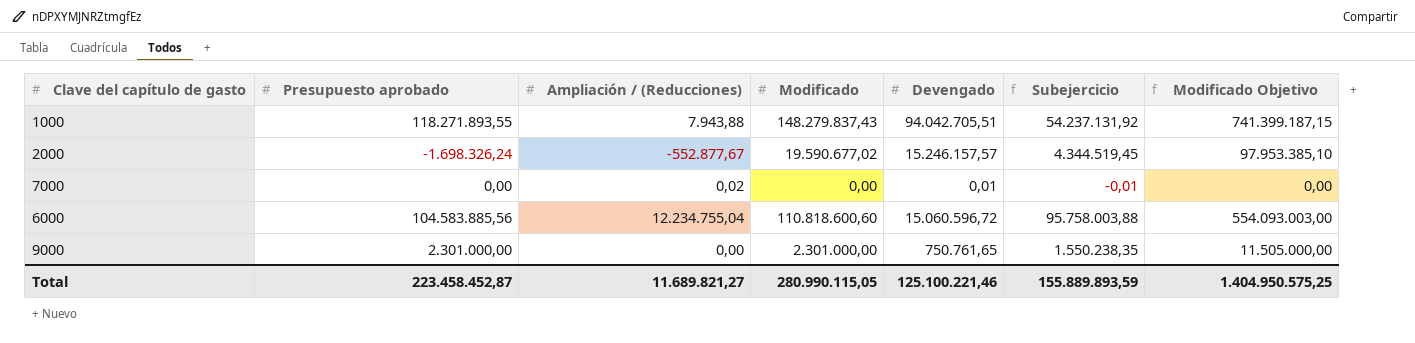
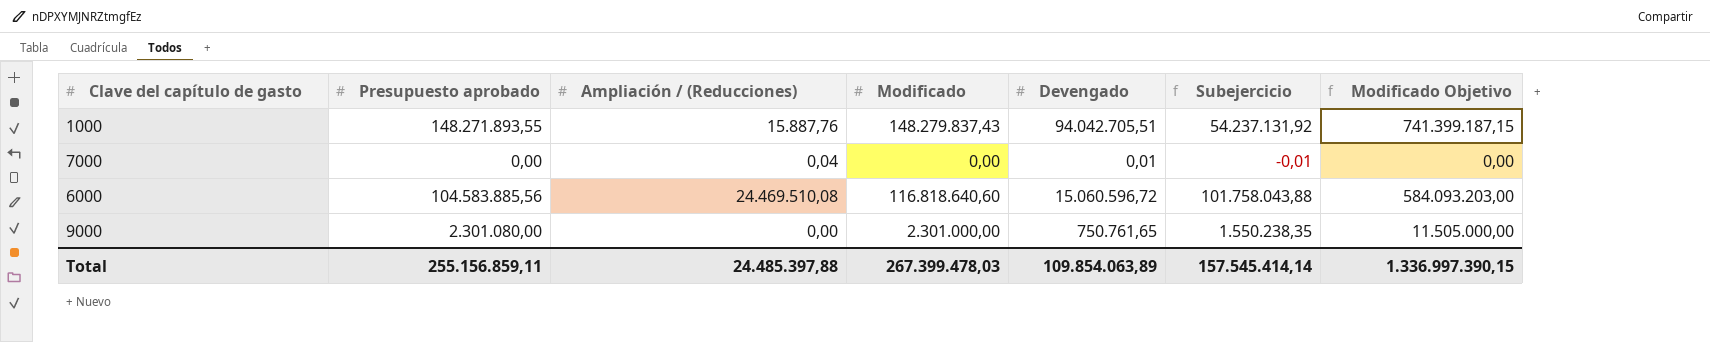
row 2000: -1.698.326,24 | -552.877,67 | 19.590.677,02 | 15.246.157,57 | 4.344.519,45 | 97.953.385,10 -> none
1000 | Presupuesto aprobado: 118.271.893,55 -> 148.271.893,55
1000 | Ampliación / (Reducciones): 7.943,88 -> 15.887,76
7000 | Ampliación / (Reducciones): 0,02 -> 0,04
6000 | Ampliación / (Reducciones): 12.234.755,04 -> 24.469.510,08
6000 | Modificado: 110.818.600,60 -> 116.818.640,60
6000 | Subejercicio: 95.758.003,88 -> 101.758.043,88
6000 | Modificado Objetivo: 554.093.003,00 -> 584.093.203,00
9000 | Presupuesto aprobado: 2.301.000,00 -> 2.301.080,00
Total | Presupuesto aprobado: 223.458.452,87 -> 255.156.859,11
Total | Ampliación / (Reducciones): 11.689.821,27 -> 24.485.397,88
Total | Modificado: 280.990.115,05 -> 267.399.478,03
Total | Devengado: 125.100.221,46 -> 109.854.063,89
Total | Subejercicio: 155.889.893,59 -> 157.545.414,14
Total | Modificado Objetivo: 1.404.950.575,25 -> 1.336.997.390,15

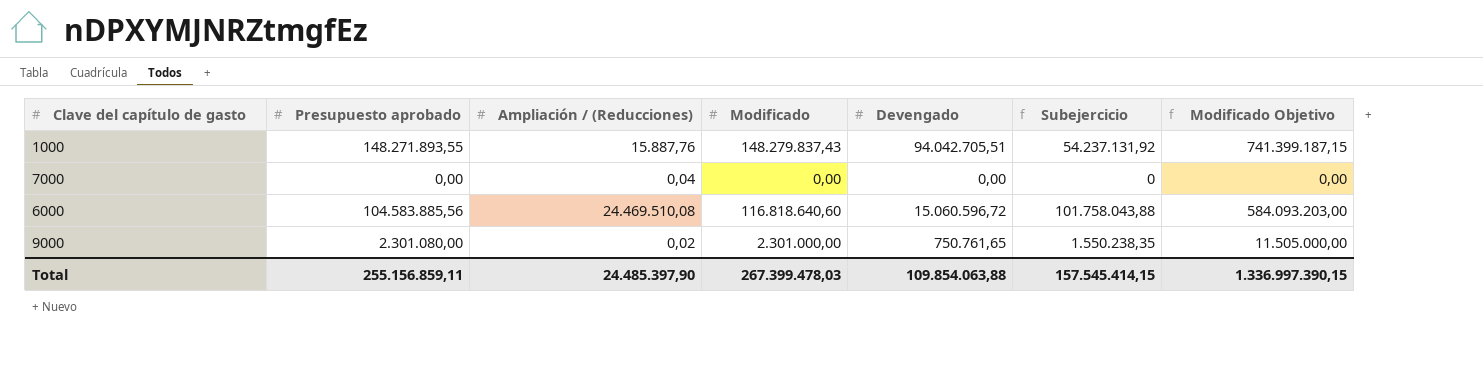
7000 | Devengado: 0,01 -> 0,00
7000 | Subejercicio: -0,01 -> 0
9000 | Ampliación / (Reducciones): 0,00 -> 0,02
Total | Ampliación / (Reducciones): 24.485.397,88 -> 24.485.397,90
Total | Devengado: 109.854.063,89 -> 109.854.063,88
Total | Subejercicio: 157.545.414,14 -> 157.545.414,15

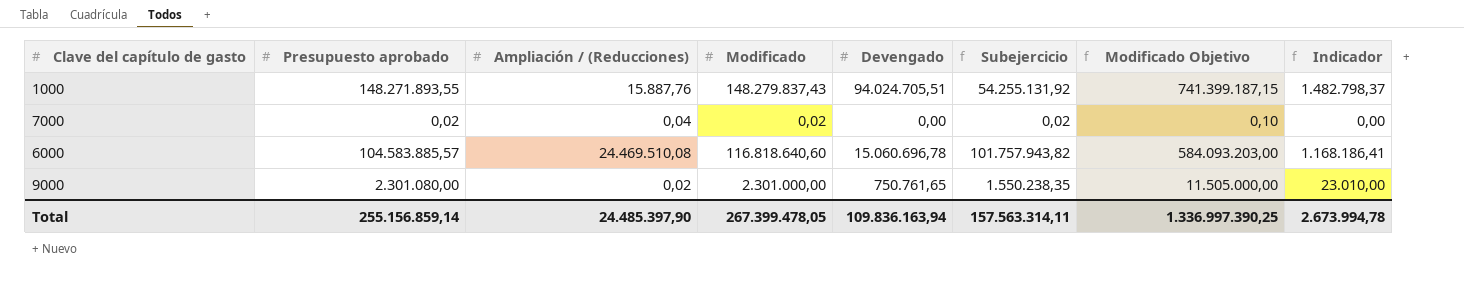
column Indicador | formula: none -> [Modificado] * 0,01
1000 | Devengado: 94.042.705,51 -> 94.024.705,51
1000 | Subejercicio: 54.237.131,92 -> 54.255.131,92
7000 | Presupuesto aprobado: 0,00 -> 0,02
7000 | Modificado: 0,00 -> 0,02
7000 | Subejercicio: 0 -> 0,02
7000 | Modificado Objetivo: 0,00 -> 0,10
6000 | Presupuesto aprobado: 104.583.885,56 -> 104.583.885,57
6000 | Devengado: 15.060.596,72 -> 15.060.696,78
6000 | Subejercicio: 101.758.043,88 -> 101.757.943,82
Total | Presupuesto aprobado: 255.156.859,11 -> 255.156.859,14
Total | Modificado: 267.399.478,03 -> 267.399.478,05
Total | Devengado: 109.854.063,88 -> 109.836.163,94
Total | Subejercicio: 157.545.414,15 -> 157.563.314,11
Total | Modificado Objetivo: 1.336.997.390,15 -> 1.336.997.390,25

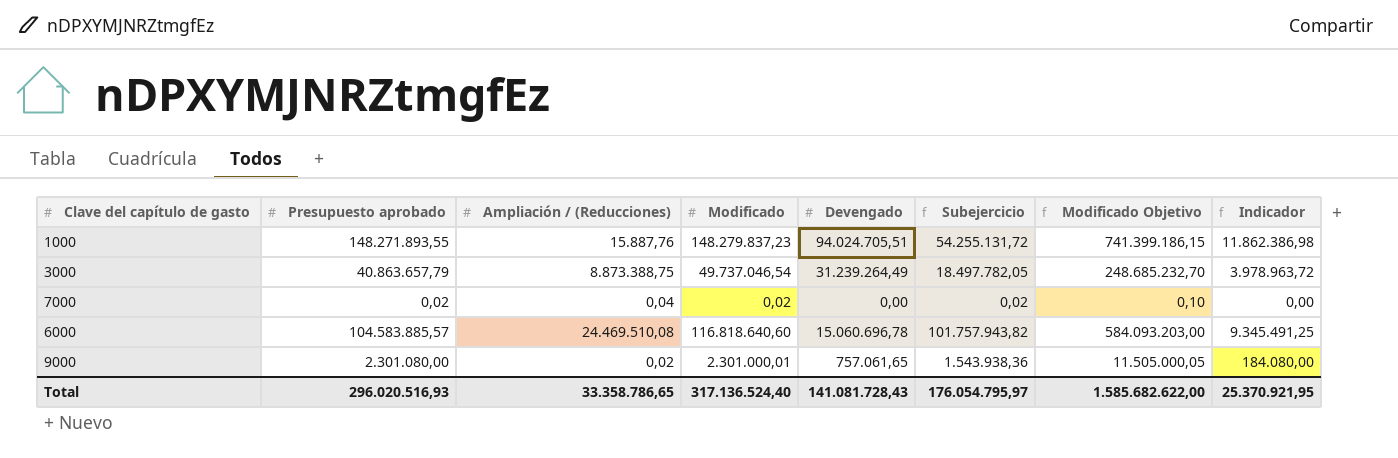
column Indicador | formula: [Modificado] * 0,01 -> [Modificado] * 0,08
1000 | Modificado: 148.279.837,43 -> 148.279.837,23
1000 | Subejercicio: 54.255.131,92 -> 54.255.131,72
1000 | Modificado Objetivo: 741.399.187,15 -> 741.399.186,15
row 3000: none -> 40.863.657,79 | 8.873.388,75 | 49.737.046,54 | 31.239.264,49 | 18.497.782,05 | 248.685.232,70 | 3.978.963,72
9000 | Modificado: 2.301.000,00 -> 2.301.000,01
9000 | Devengado: 750.761,65 -> 757.061,65
9000 | Subejercicio: 1.550.238,35 -> 1.543.938,36
9000 | Modificado Objetivo: 11.505.000,00 -> 11.505.000,05
Total | Presupuesto aprobado: 255.156.859,14 -> 296.020.516,93
Total | Ampliación / (Reducciones): 24.485.397,90 -> 33.358.786,65
Total | Modificado: 267.399.478,05 -> 317.136.524,40
Total | Devengado: 109.836.163,94 -> 141.081.728,43
Total | Subejercicio: 157.563.314,11 -> 176.054.795,97
Total | Modificado Objetivo: 1.336.997.390,25 -> 1.585.682.622,00
Total | Indicador: 2.673.994,78 -> 25.370.921,95

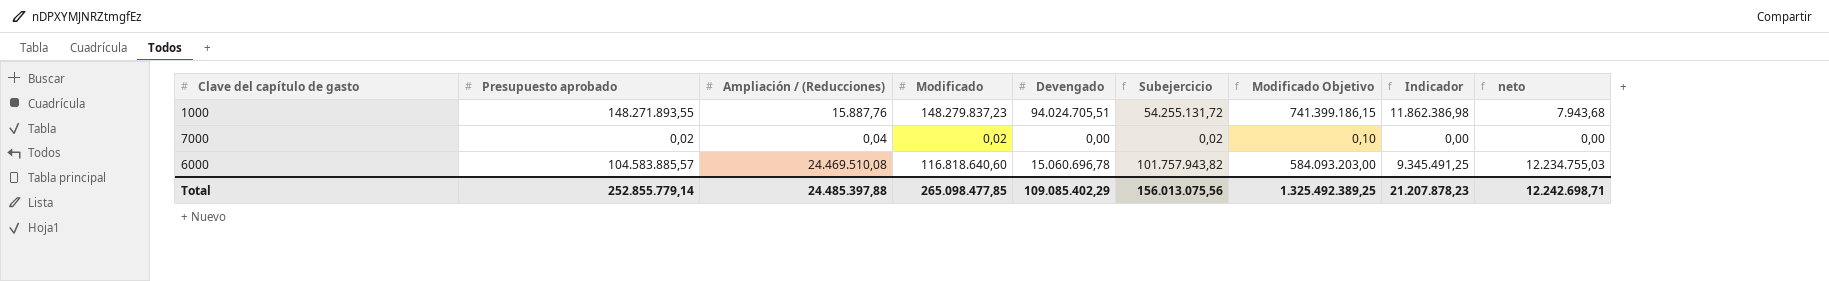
column neto | formula: none -> [Modificado] - [Presupuesto aprobado]
row 3000: 40.863.657,79 | 8.873.388,75 | 49.737.046,54 | 31.239.264,49 | 18.497.782,05 | 248.685.232,70 | 3.978.963,72 -> none
row 9000: 2.301.080,00 | 0,02 | 2.301.000,01 | 757.061,65 | 1.543.938,36 | 11.505.000,05 | 184.080,00 -> none
Total | Presupuesto aprobado: 296.020.516,93 -> 252.855.779,14
Total | Ampliación / (Reducciones): 33.358.786,65 -> 24.485.397,88
Total | Modificado: 317.136.524,40 -> 265.098.477,85
Total | Devengado: 141.081.728,43 -> 109.085.402,29
Total | Subejercicio: 176.054.795,97 -> 156.013.075,56
Total | Modificado Objetivo: 1.585.682.622,00 -> 1.325.492.389,25
Total | Indicador: 25.370.921,95 -> 21.207.878,23

